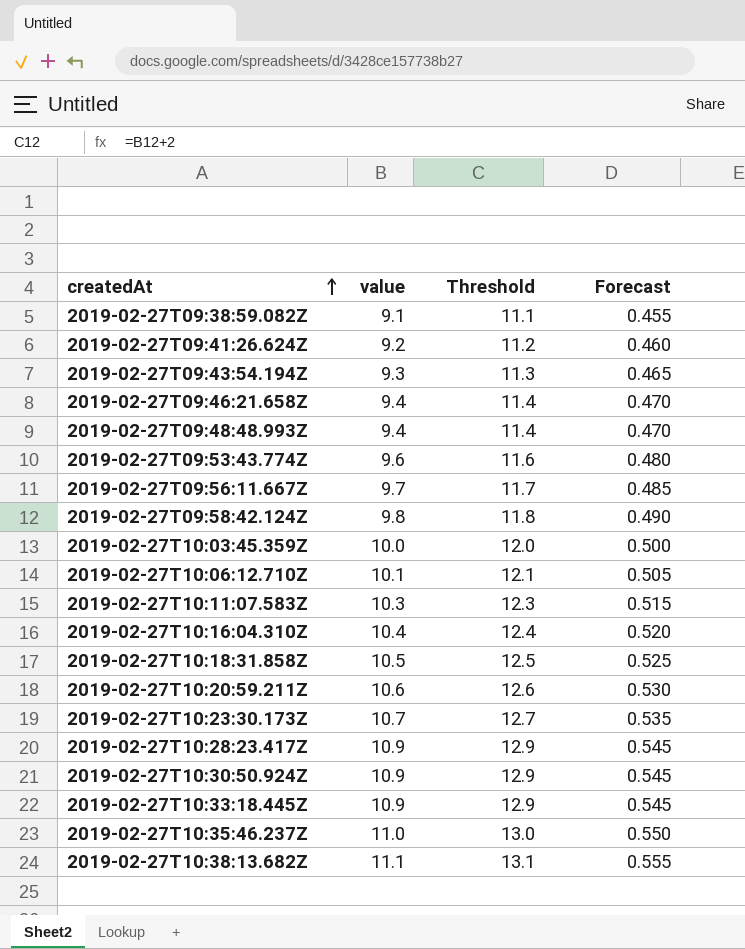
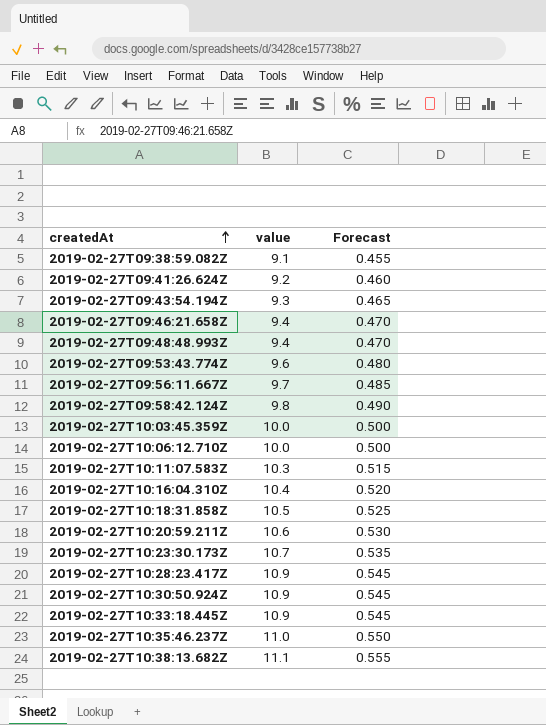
column Threshold | formula: [value] + 2 -> none
2019-02-27T10:06:12.710Z | value: 10.1 -> 10.0
2019-02-27T10:06:12.710Z | Forecast: 0.505 -> 0.500

